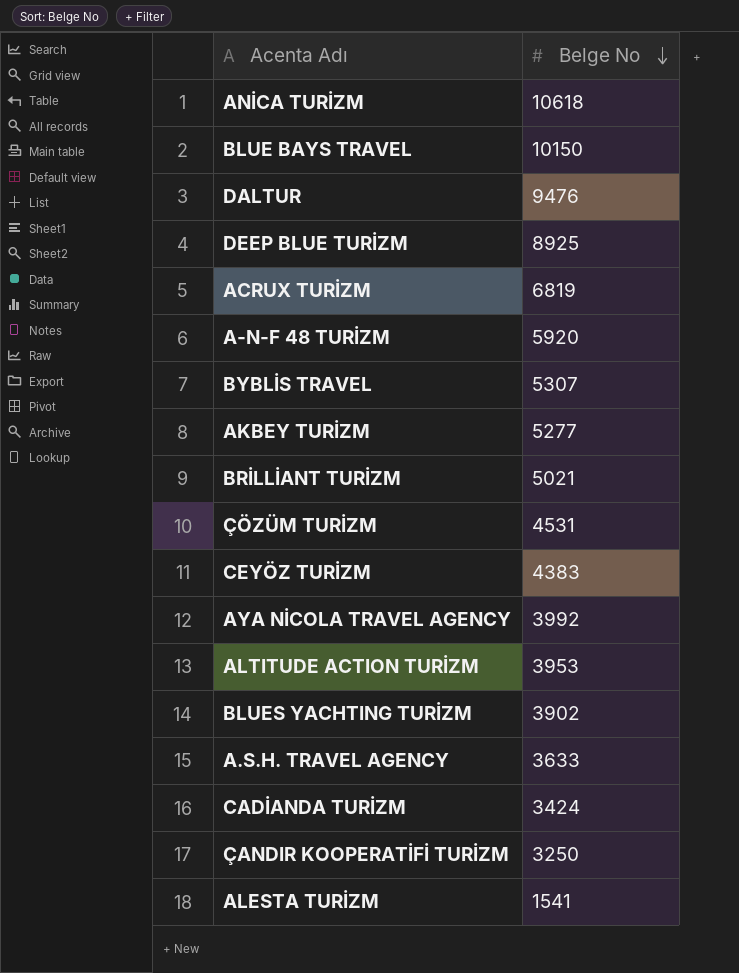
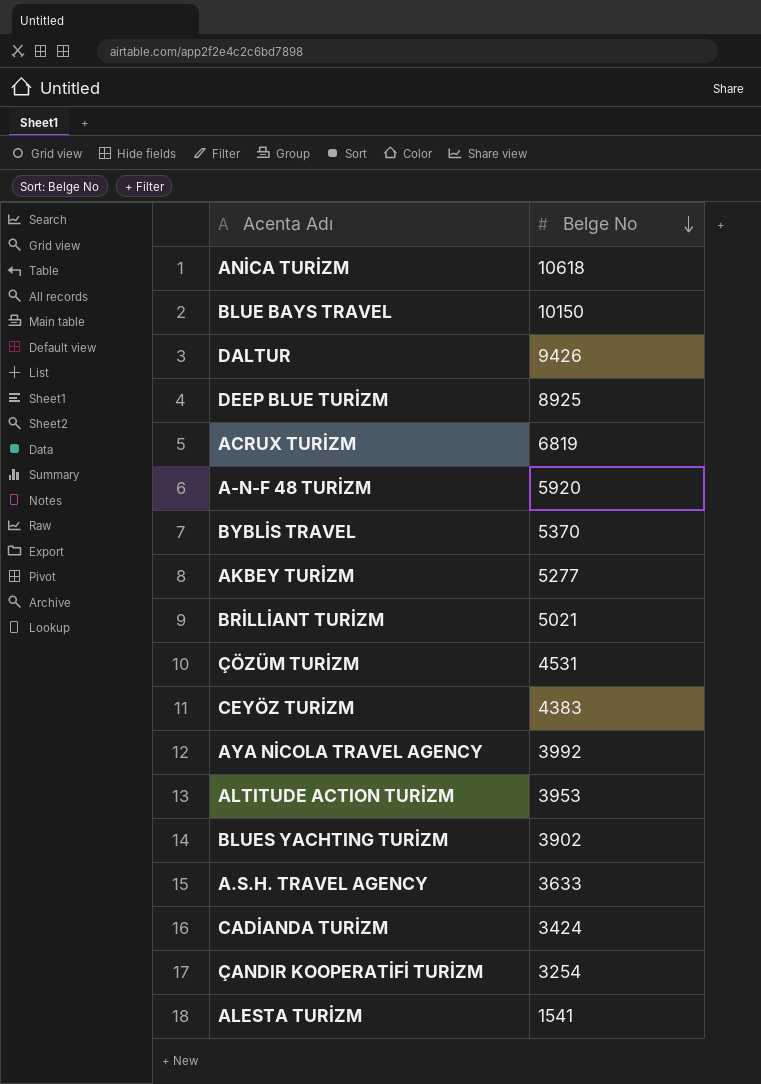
DALTUR | Belge No: 9476 -> 9426
BYBLİS TRAVEL | Belge No: 5307 -> 5370
ÇANDIR KOOPERATİFİ TURİZM | Belge No: 3250 -> 3254

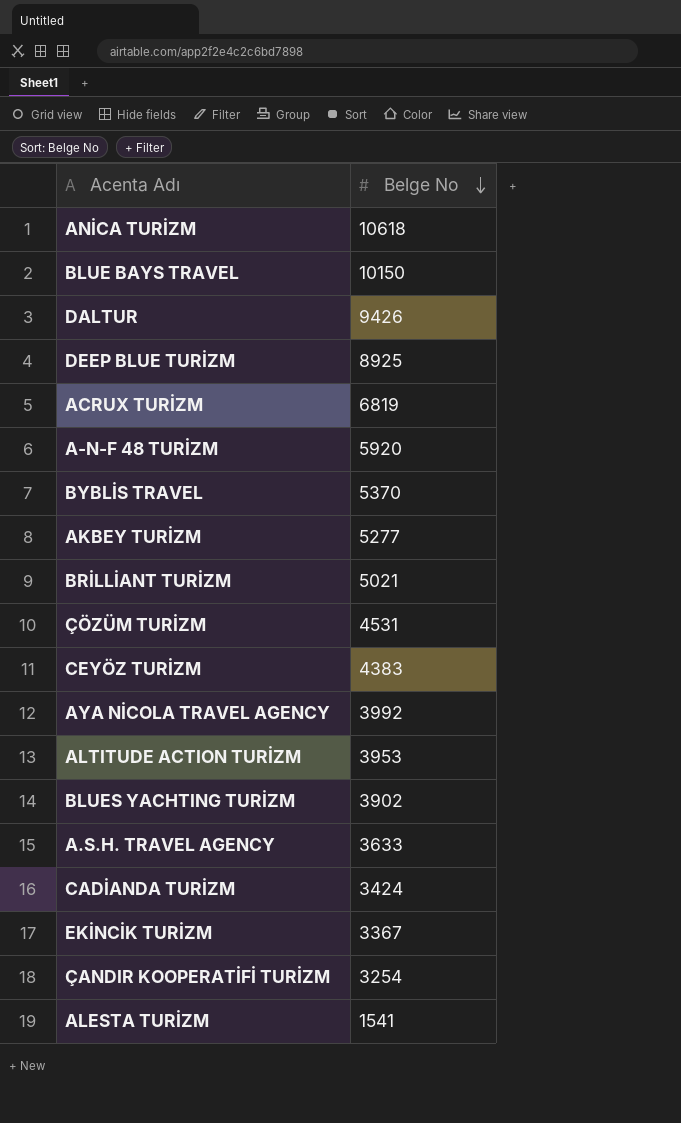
row EKİNCİK TURİZM: none -> 3367

